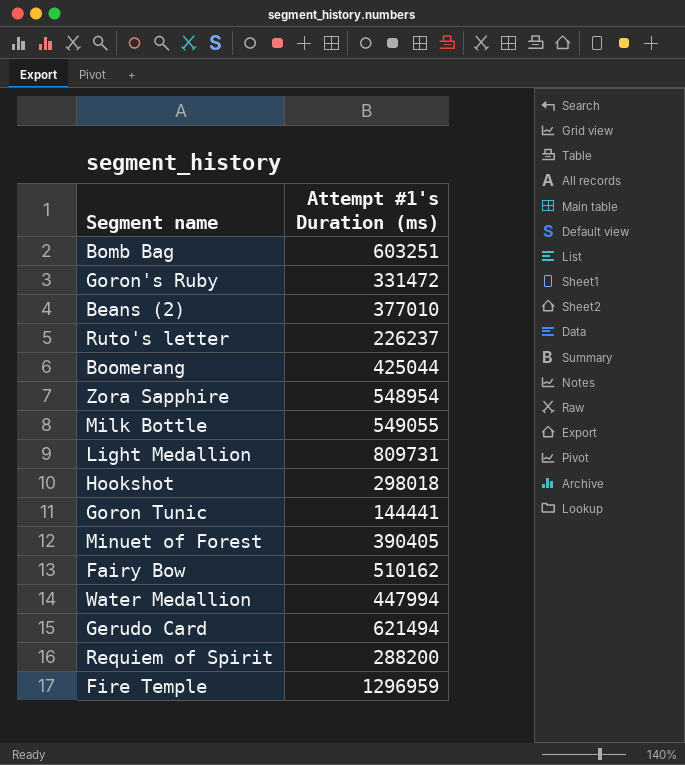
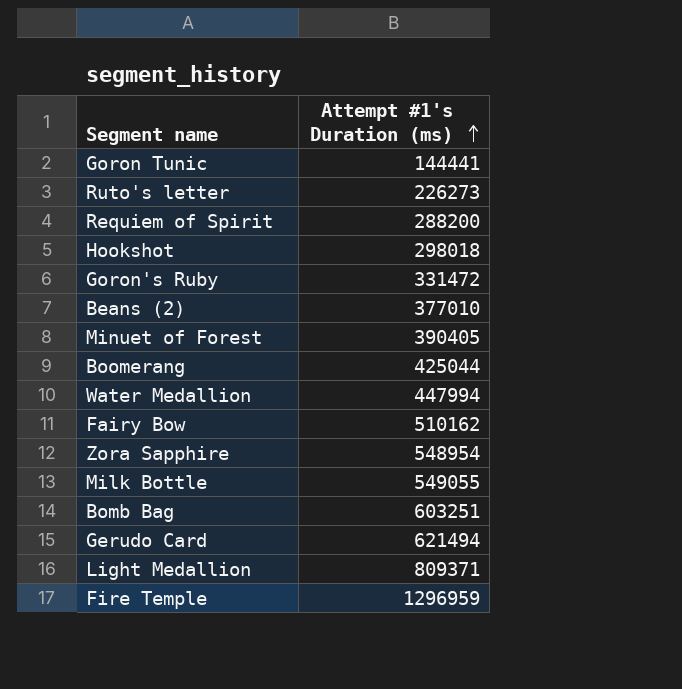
row order: none -> Attempt #1's Duration (ms) ascending
Ruto's letter | Attempt #1's Duration (ms): 226237 -> 226273
Light Medallion | Attempt #1's Duration (ms): 809731 -> 809371

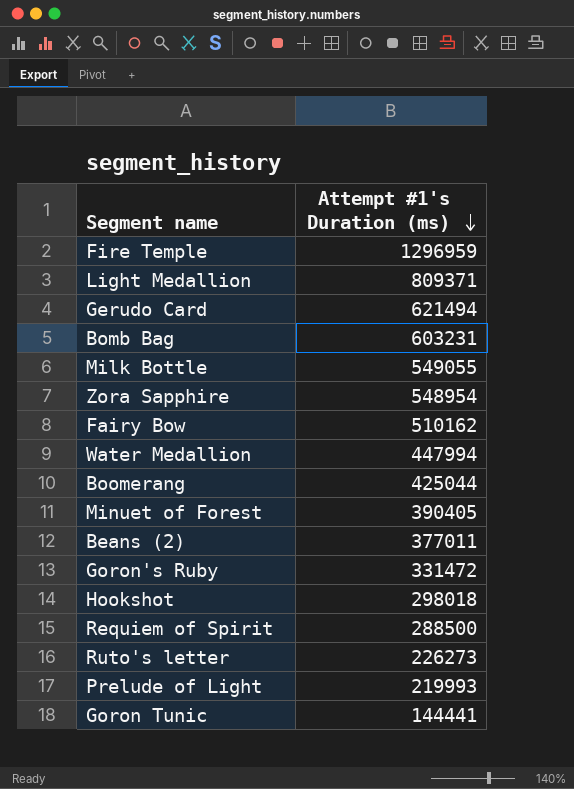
row order: Attempt #1's Duration (ms) ascending -> Attempt #1's Duration (ms) descending
Bomb Bag | Attempt #1's Duration (ms): 603251 -> 603231
Beans (2) | Attempt #1's Duration (ms): 377010 -> 377011
Requiem of Spirit | Attempt #1's Duration (ms): 288200 -> 288500
row Prelude of Light: none -> 219993

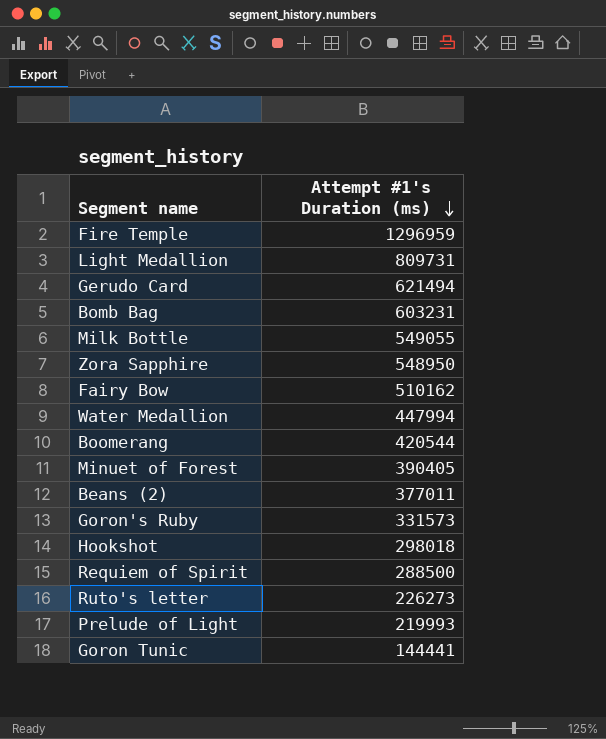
Light Medallion | Attempt #1's Duration (ms): 809371 -> 809731
Zora Sapphire | Attempt #1's Duration (ms): 548954 -> 548950
Boomerang | Attempt #1's Duration (ms): 425044 -> 420544
Goron's Ruby | Attempt #1's Duration (ms): 331472 -> 331573

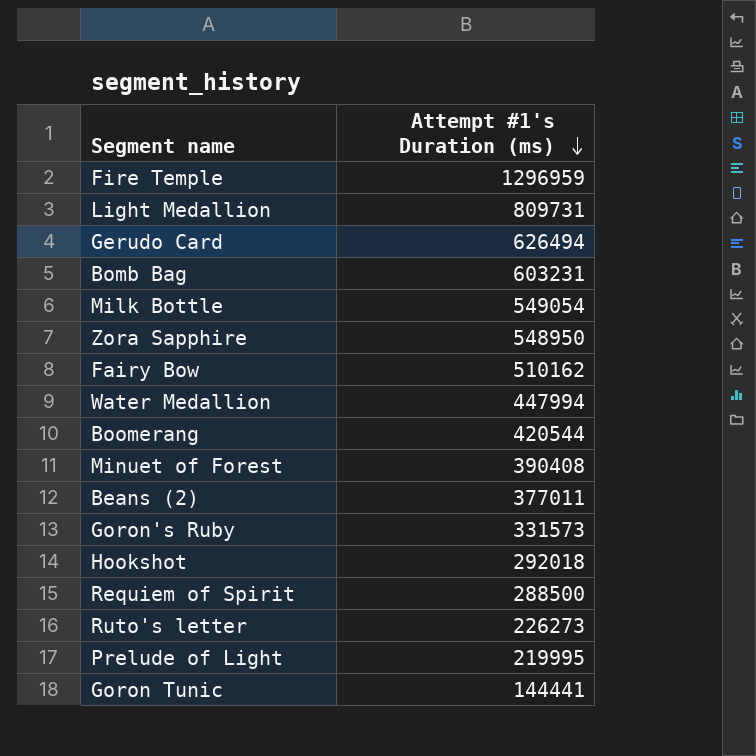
Gerudo Card | Attempt #1's Duration (ms): 621494 -> 626494
Milk Bottle | Attempt #1's Duration (ms): 549055 -> 549054
Minuet of Forest | Attempt #1's Duration (ms): 390405 -> 390408
Hookshot | Attempt #1's Duration (ms): 298018 -> 292018
Prelude of Light | Attempt #1's Duration (ms): 219993 -> 219995

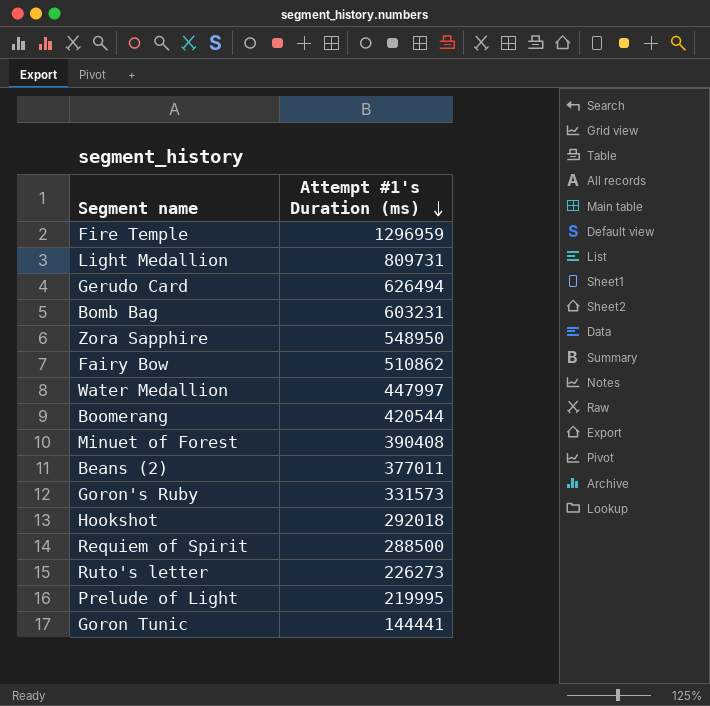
row Milk Bottle: 549054 -> none
Fairy Bow | Attempt #1's Duration (ms): 510162 -> 510862
Water Medallion | Attempt #1's Duration (ms): 447994 -> 447997

